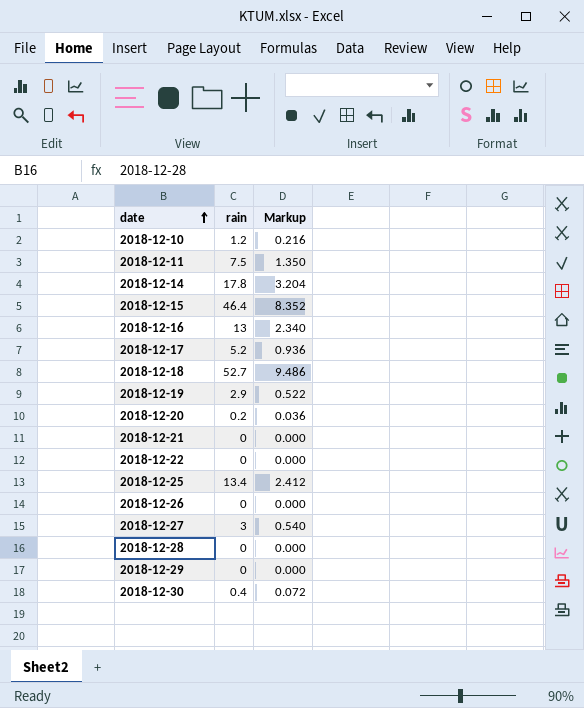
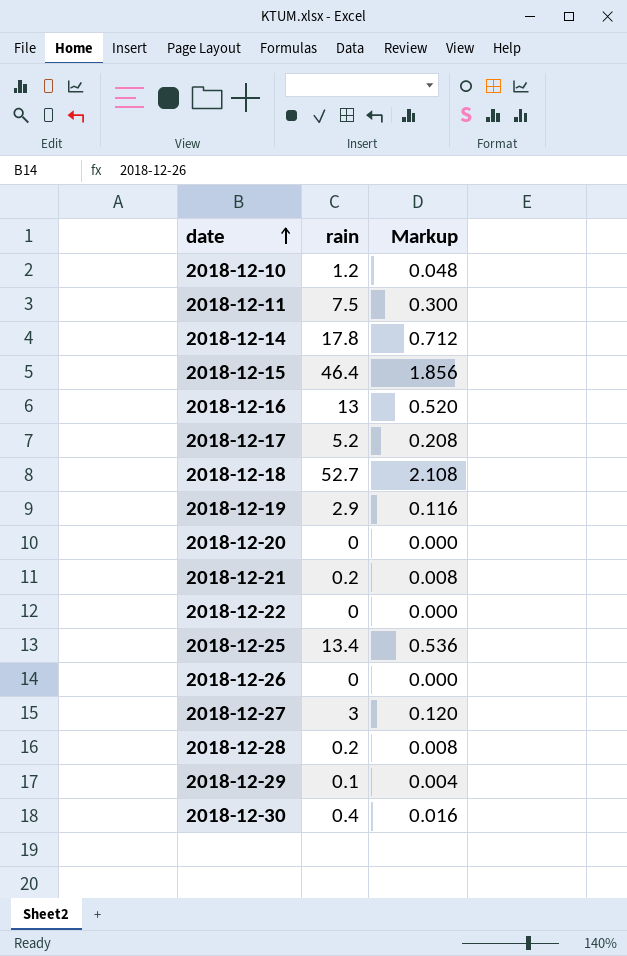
column Markup | formula: [rain] * 0.18 -> [rain] * 0.04
2018-12-20 | rain: 0.2 -> 0
2018-12-21 | rain: 0 -> 0.2
2018-12-28 | rain: 0 -> 0.2
2018-12-29 | rain: 0 -> 0.1

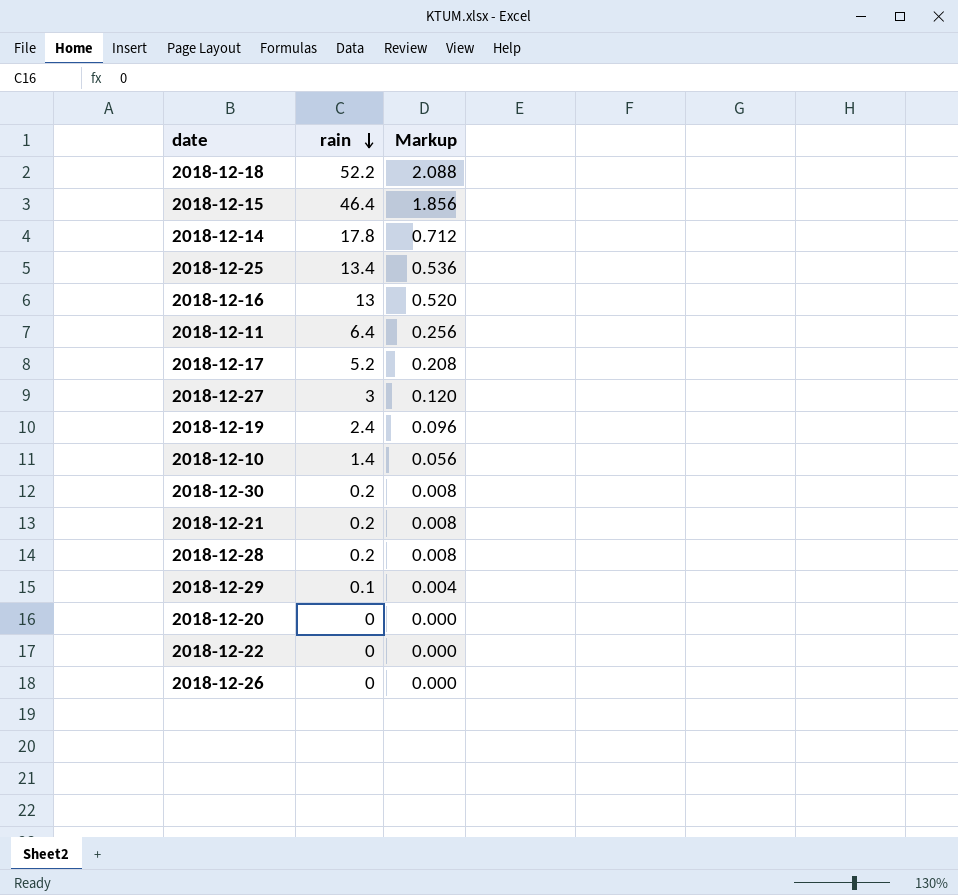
row order: date ascending -> rain descending
2018-12-18 | rain: 52.7 -> 52.2
2018-12-18 | Markup: 2.108 -> 2.088
2018-12-11 | rain: 7.5 -> 6.4
2018-12-11 | Markup: 0.300 -> 0.256
2018-12-19 | rain: 2.9 -> 2.4
2018-12-19 | Markup: 0.116 -> 0.096
2018-12-10 | rain: 1.2 -> 1.4
2018-12-10 | Markup: 0.048 -> 0.056
2018-12-30 | rain: 0.4 -> 0.2
2018-12-30 | Markup: 0.016 -> 0.008

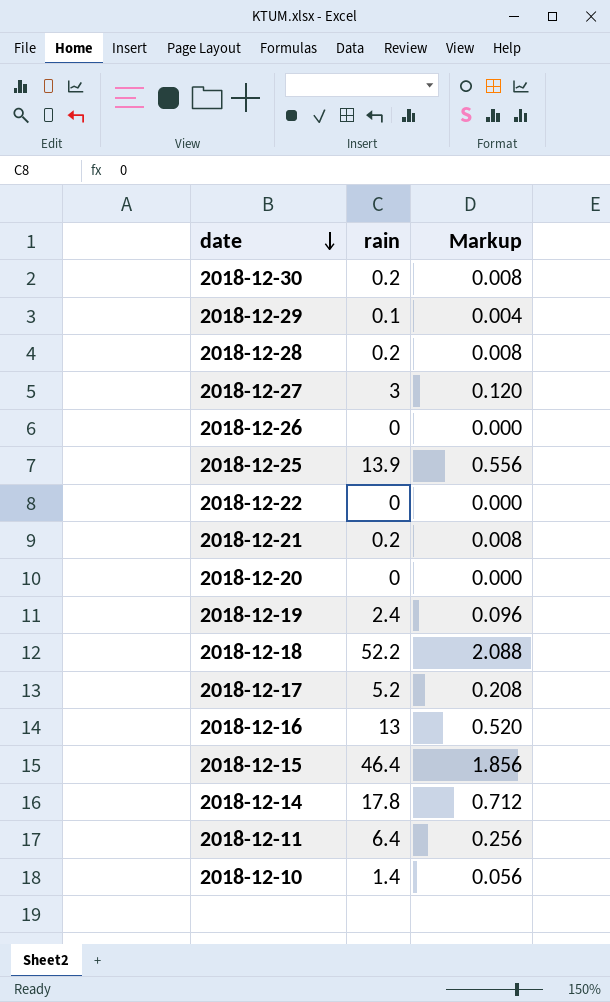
row order: rain descending -> date descending
2018-12-25 | rain: 13.4 -> 13.9
2018-12-25 | Markup: 0.536 -> 0.556

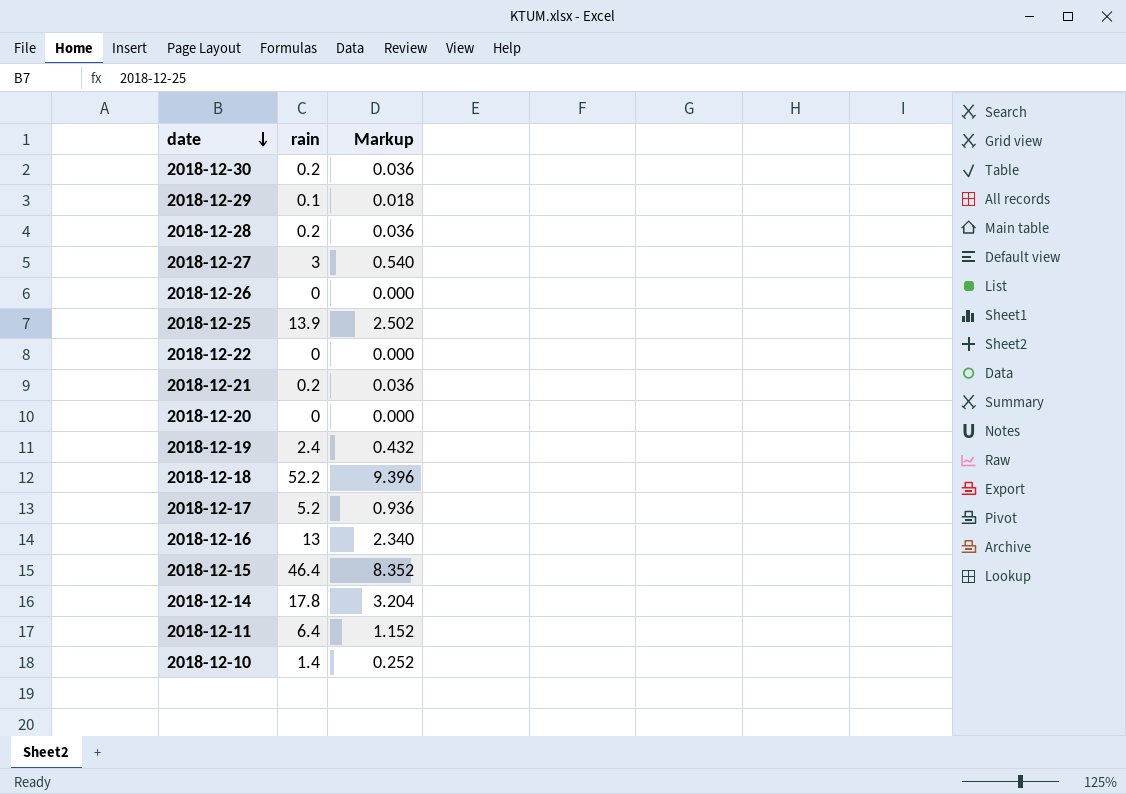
column Markup | formula: [rain] * 0.04 -> [rain] * 0.18

